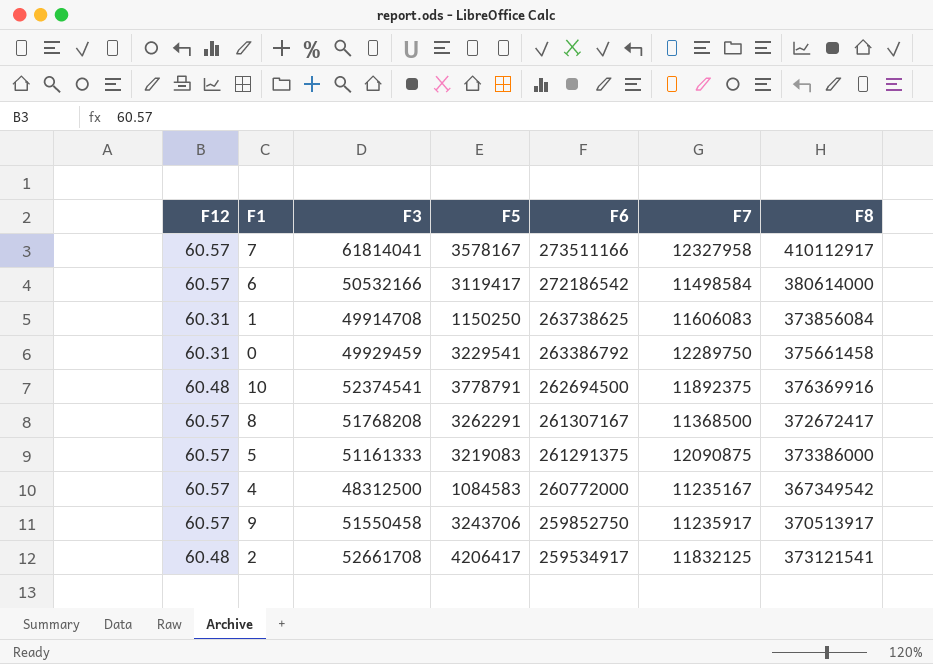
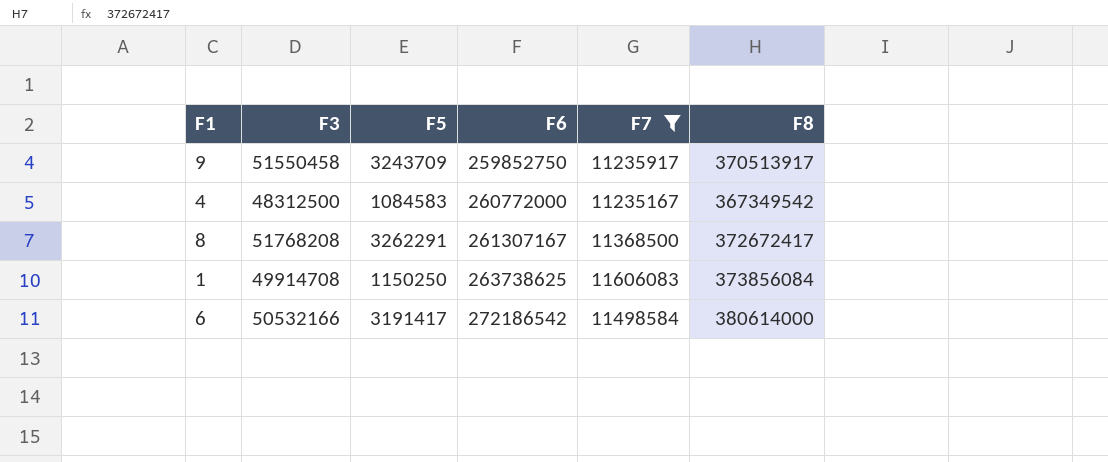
filter: none -> F7 <= 11606083
row order: F6 descending -> F6 ascending
column F12 | position: 1 -> none
9 | F5: 3243706 -> 3243709
6 | F5: 3119417 -> 3191417

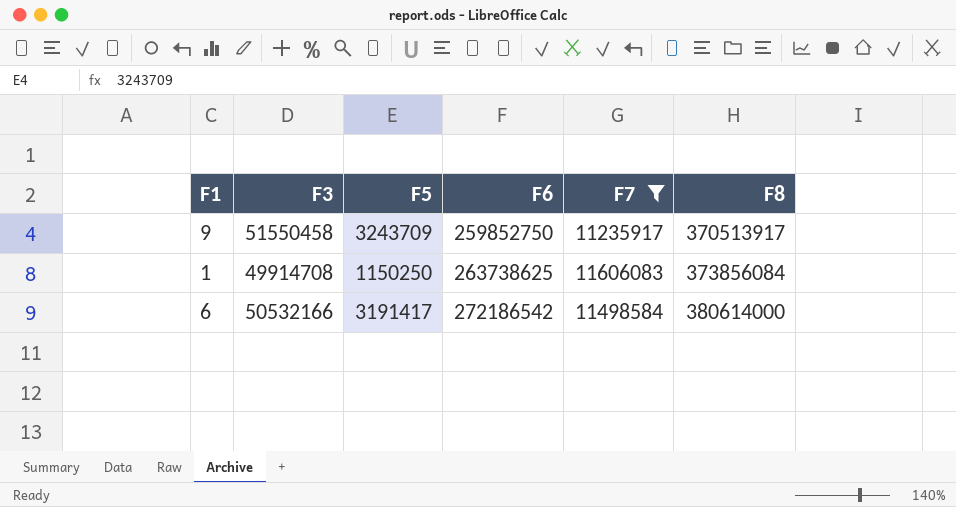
row 4: 48312500 | 1084583 | 260772000 | 11235167 | 367349542 -> none
row 8: 51768208 | 3262291 | 261307167 | 11368500 | 372672417 -> none

